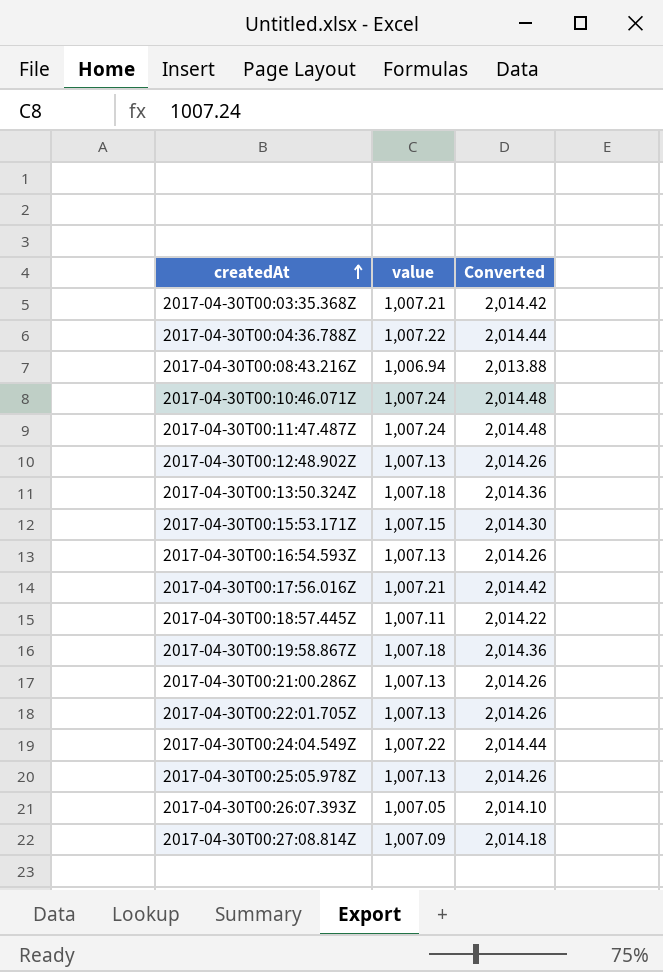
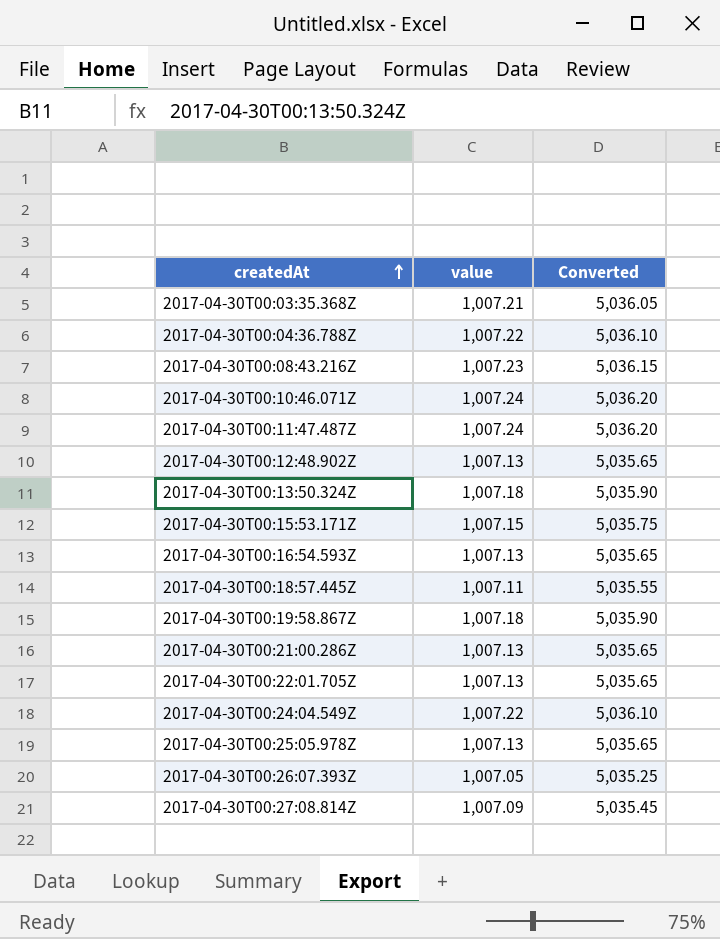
column Converted | formula: [value] * 2 -> [value] * 5
row 2017-04-30T00:17:56.016Z: 1,007.21 | 2,014.42 -> none
2017-04-30T00:08:43.216Z | value: 1,006.94 -> 1,007.23

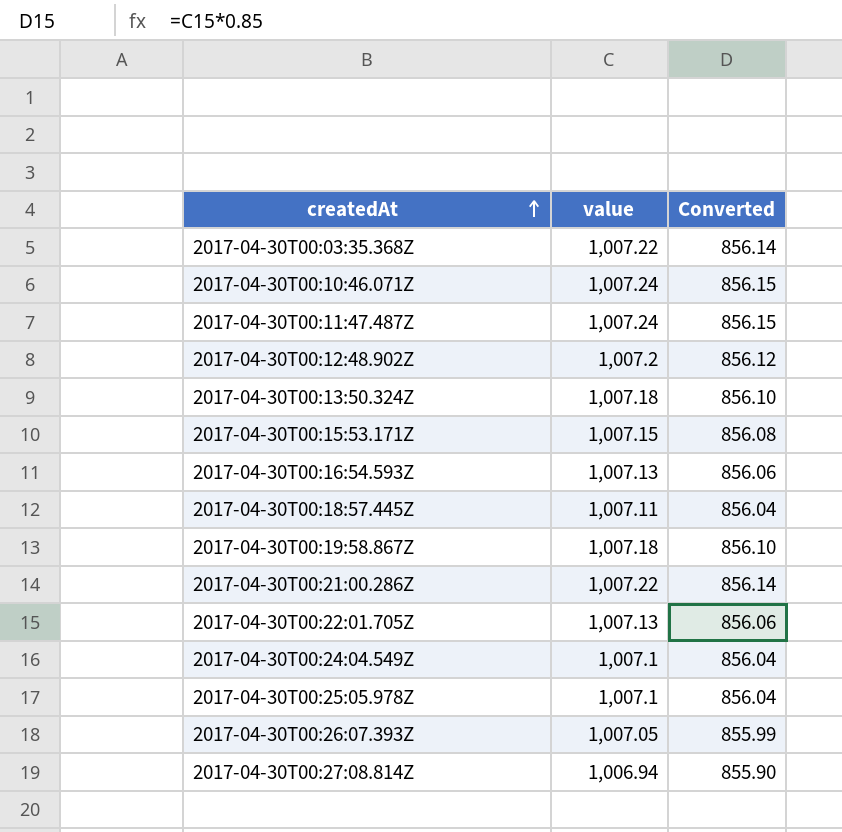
column Converted | formula: [value] * 5 -> [value] * 0.85
row 2017-04-30T00:04:36.788Z: 1,007.22 | 5,036.10 -> none
row 2017-04-30T00:08:43.216Z: 1,007.23 | 5,036.15 -> none
2017-04-30T00:03:35.368Z | value: 1,007.21 -> 1,007.22
2017-04-30T00:12:48.902Z | value: 1,007.13 -> 1,007.2
2017-04-30T00:21:00.286Z | value: 1,007.13 -> 1,007.22
2017-04-30T00:24:04.549Z | value: 1,007.22 -> 1,007.1
2017-04-30T00:25:05.978Z | value: 1,007.13 -> 1,007.1
2017-04-30T00:27:08.814Z | value: 1,007.09 -> 1,006.94

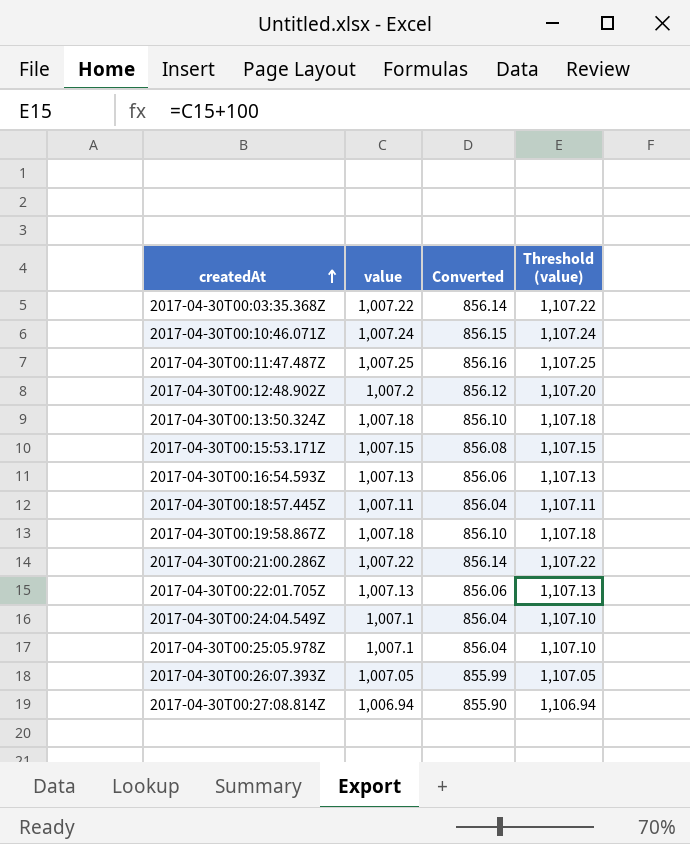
column Threshold (value) | formula: none -> [value] + 100
2017-04-30T00:11:47.487Z | value: 1,007.24 -> 1,007.25
2017-04-30T00:11:47.487Z | Converted: 856.15 -> 856.16

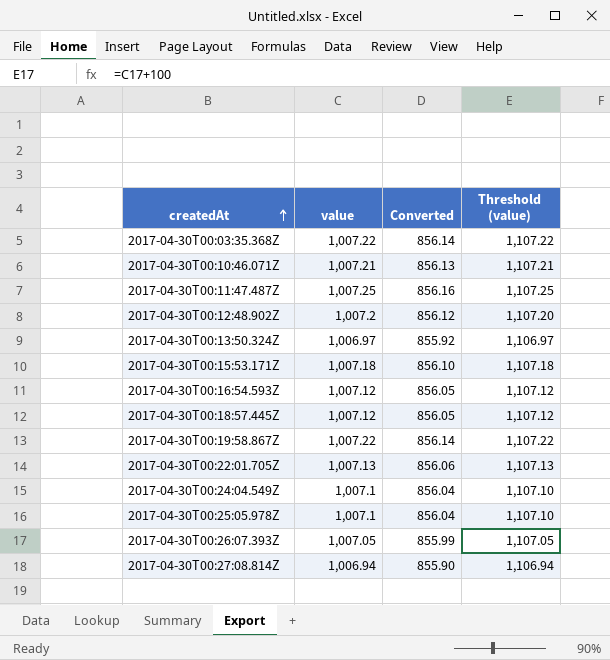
row 2017-04-30T00:21:00.286Z: 1,007.22 | 856.14 | 1,107.22 -> none
2017-04-30T00:10:46.071Z | value: 1,007.24 -> 1,007.21
2017-04-30T00:10:46.071Z | Converted: 856.15 -> 856.13
2017-04-30T00:10:46.071Z | Threshold (value): 1,107.24 -> 1,107.21
2017-04-30T00:13:50.324Z | value: 1,007.18 -> 1,006.97
2017-04-30T00:13:50.324Z | Converted: 856.10 -> 855.92
2017-04-30T00:13:50.324Z | Threshold (value): 1,107.18 -> 1,106.97
2017-04-30T00:15:53.171Z | value: 1,007.15 -> 1,007.18
2017-04-30T00:15:53.171Z | Converted: 856.08 -> 856.10
2017-04-30T00:15:53.171Z | Threshold (value): 1,107.15 -> 1,107.18
2017-04-30T00:16:54.593Z | value: 1,007.13 -> 1,007.12
2017-04-30T00:16:54.593Z | Converted: 856.06 -> 856.05
2017-04-30T00:16:54.593Z | Threshold (value): 1,107.13 -> 1,107.12
2017-04-30T00:18:57.445Z | value: 1,007.11 -> 1,007.12
2017-04-30T00:18:57.445Z | Converted: 856.04 -> 856.05
2017-04-30T00:18:57.445Z | Threshold (value): 1,107.11 -> 1,107.12
2017-04-30T00:19:58.867Z | value: 1,007.18 -> 1,007.22
2017-04-30T00:19:58.867Z | Converted: 856.10 -> 856.14
2017-04-30T00:19:58.867Z | Threshold (value): 1,107.18 -> 1,107.22

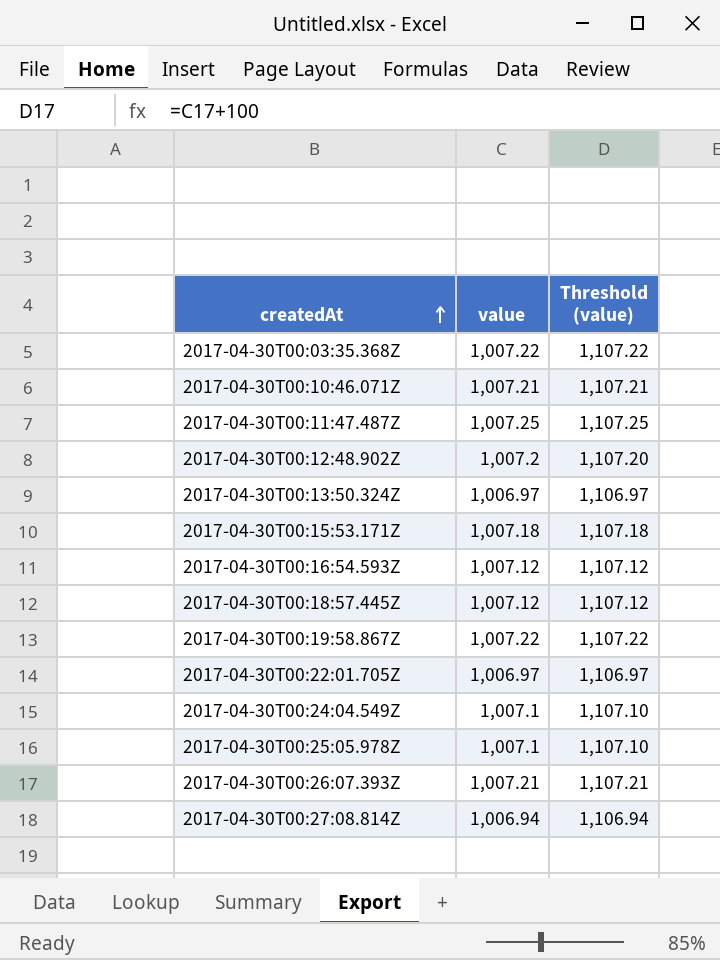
column Converted | formula: [value] * 0.85 -> none
2017-04-30T00:22:01.705Z | value: 1,007.13 -> 1,006.97
2017-04-30T00:22:01.705Z | Threshold (value): 1,107.13 -> 1,106.97
2017-04-30T00:26:07.393Z | value: 1,007.05 -> 1,007.21
2017-04-30T00:26:07.393Z | Threshold (value): 1,107.05 -> 1,107.21

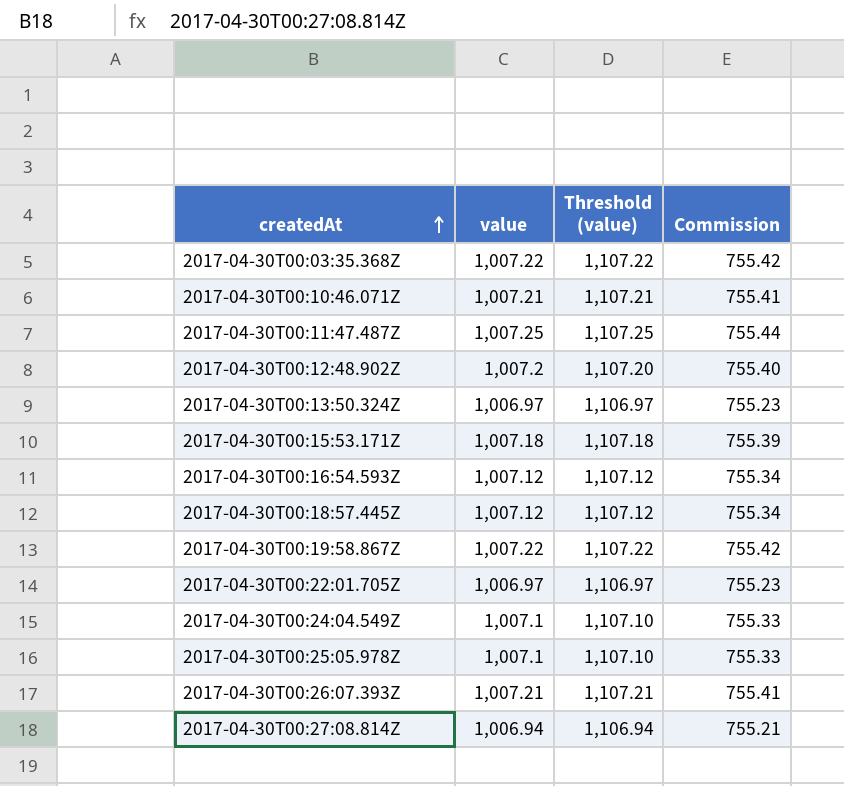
column Commission | formula: none -> [value] * 0.75

